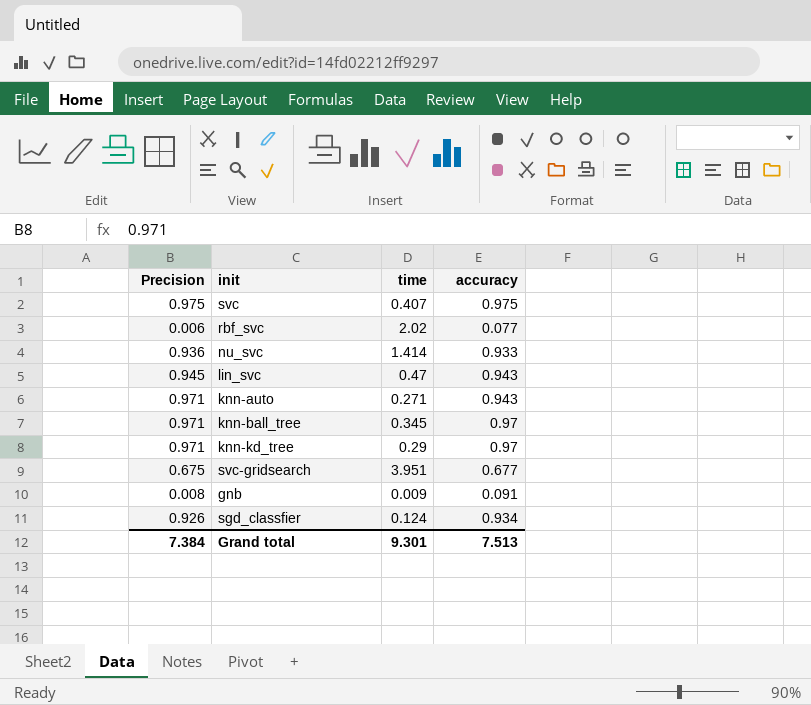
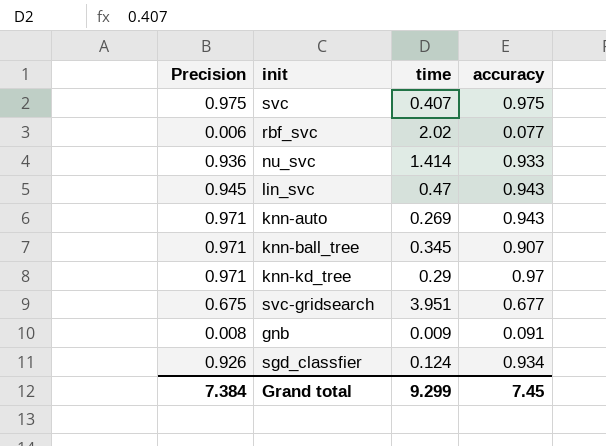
knn-auto | time: 0.271 -> 0.269
knn-ball_tree | accuracy: 0.97 -> 0.907
Grand total | time: 9.301 -> 9.299
Grand total | accuracy: 7.513 -> 7.45

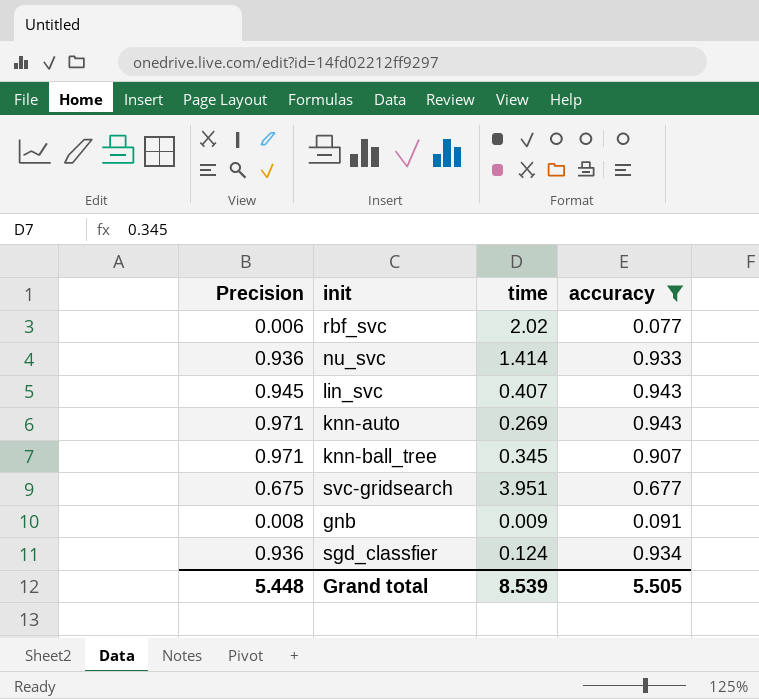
filter: none -> accuracy <= 0.943
lin_svc | time: 0.47 -> 0.407
sgd_classfier | Precision: 0.926 -> 0.936
Grand total | Precision: 7.384 -> 5.448
Grand total | time: 9.299 -> 8.539
Grand total | accuracy: 7.45 -> 5.505

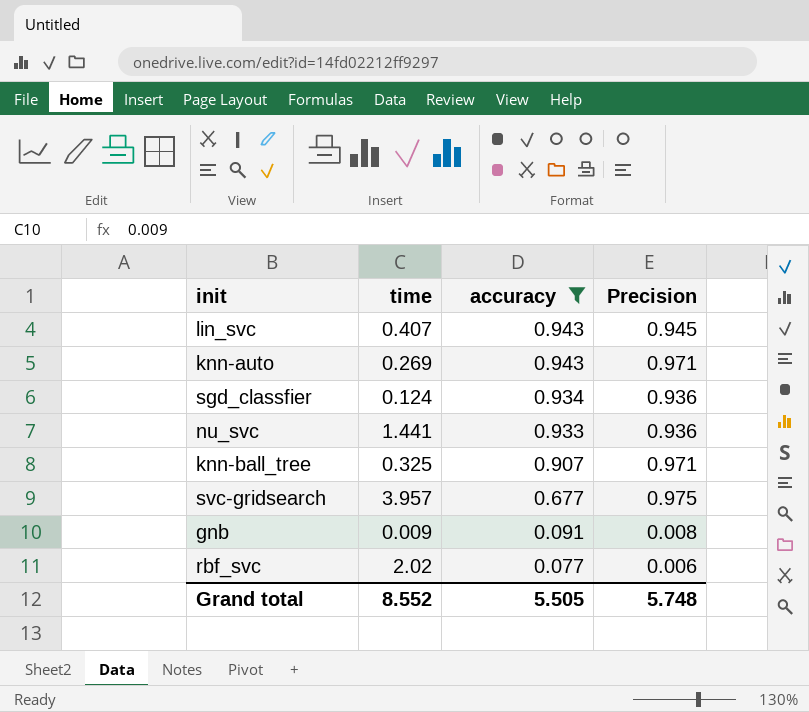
row order: none -> accuracy descending
column Precision | position: 1 -> 4
nu_svc | time: 1.414 -> 1.441
knn-ball_tree | time: 0.345 -> 0.325
svc-gridsearch | time: 3.951 -> 3.957
svc-gridsearch | Precision: 0.675 -> 0.975
Grand total | time: 8.539 -> 8.552
Grand total | Precision: 5.448 -> 5.748

